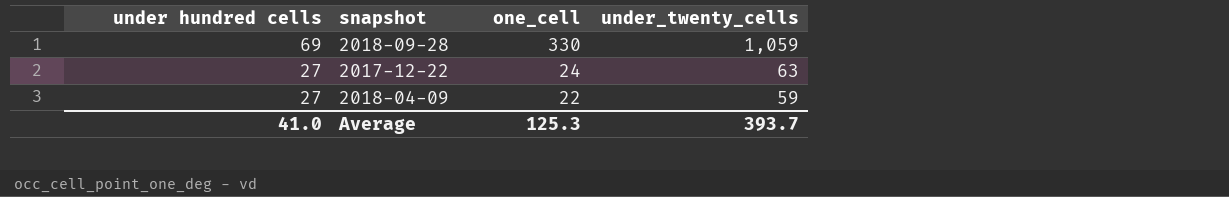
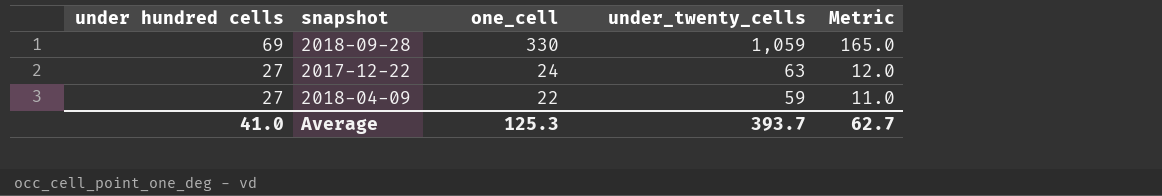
column Metric | formula: none -> [one_cell] * 0.5

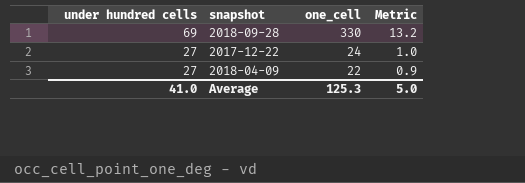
column under_twenty_cells | position: 4 -> none
column Metric | formula: [one_cell] * 0.5 -> [one_cell] * 0.04
Average | Metric: 62.7 -> 5.0

